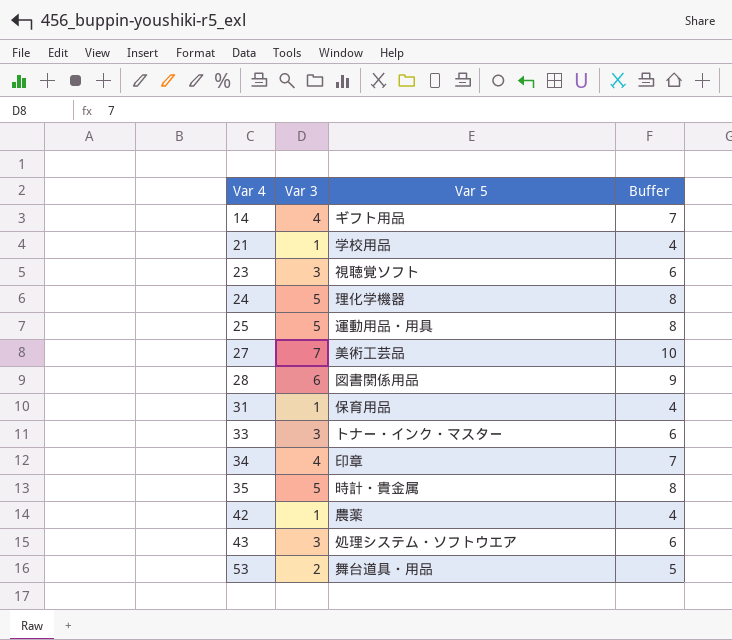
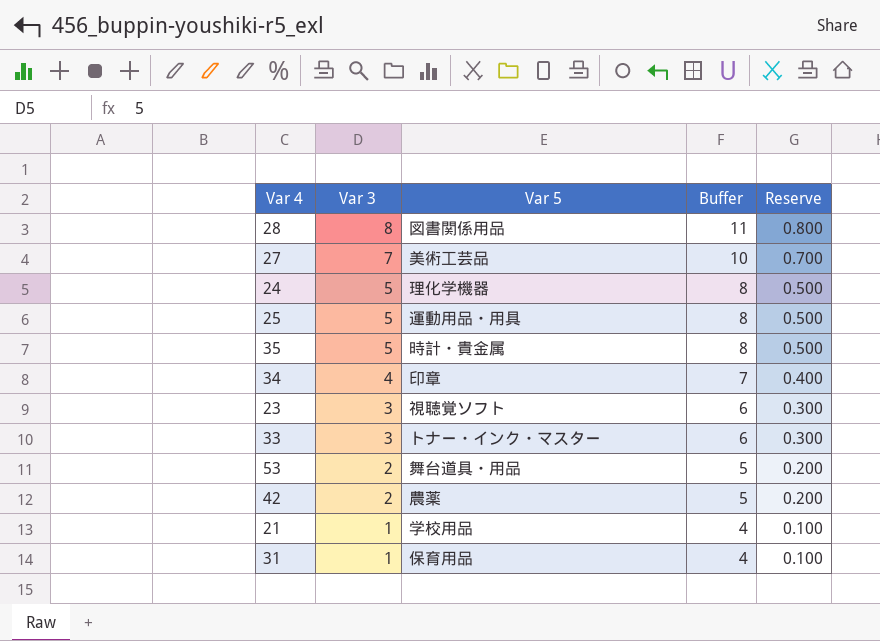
row order: Var 4 ascending -> Var 3 descending
column Reserve | formula: none -> [Var 3] * 0.1
row 14: 4 | ギフト用品 | 7 -> none
row 43: 3 | 処理システム・ソフトウエア | 6 -> none
28 | Var 3: 6 -> 8
28 | Buffer: 9 -> 11
42 | Var 3: 1 -> 2
42 | Buffer: 4 -> 5

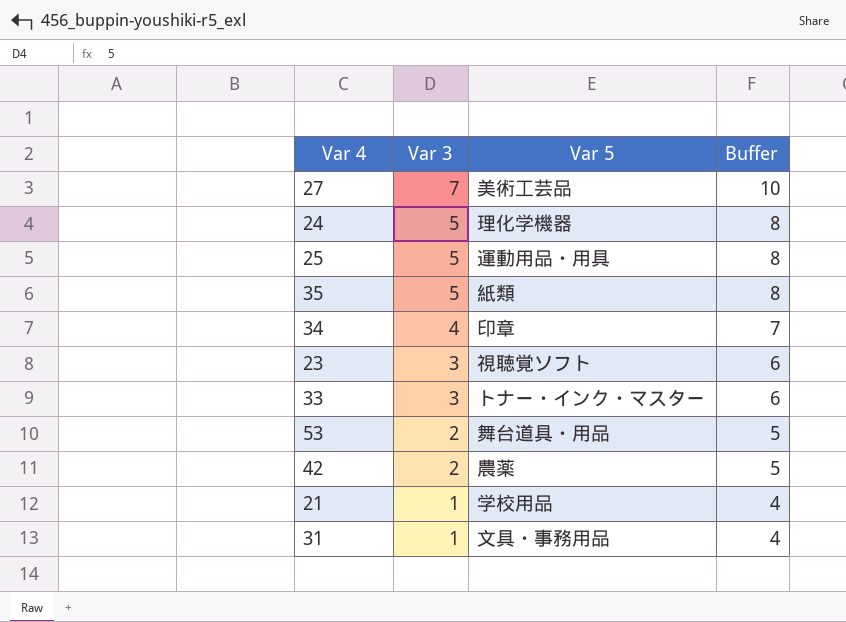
column Reserve | formula: [Var 3] * 0.1 -> none
row 28: 8 | 図書関係用品 | 11 | 0.800 -> none
35 | Var 5: 時計・貴金属 -> 紙類
31 | Var 5: 保育用品 -> 文具・事務用品

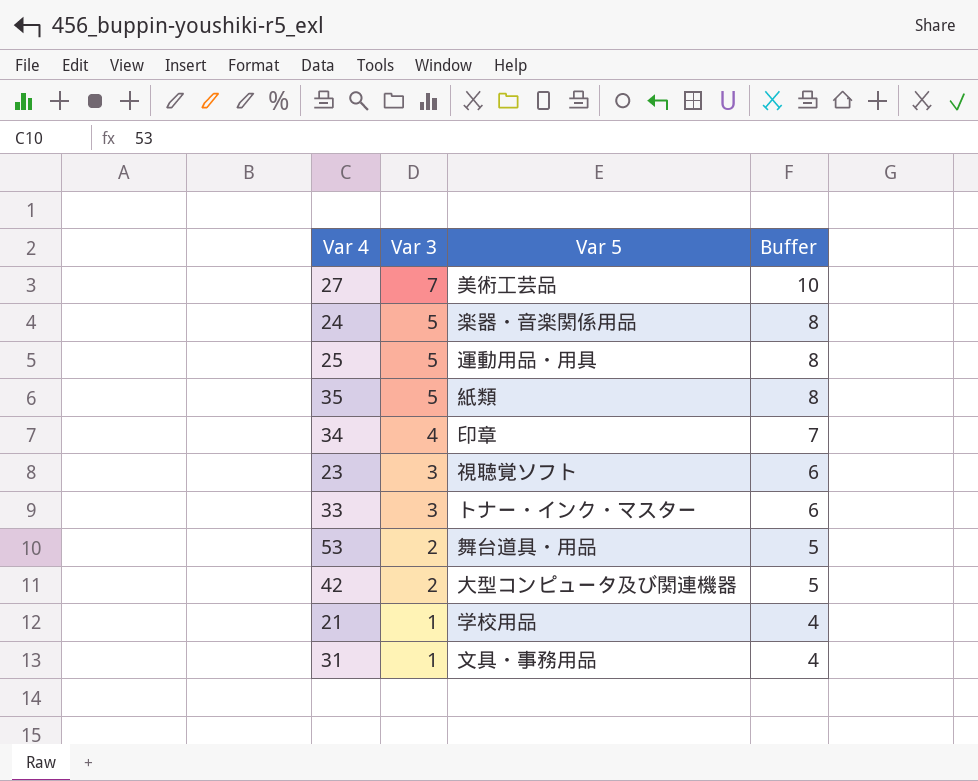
24 | Var 5: 理化学機器 -> 楽器・音楽関係用品
42 | Var 5: 農薬 -> 大型コンピュータ及び関連機器

